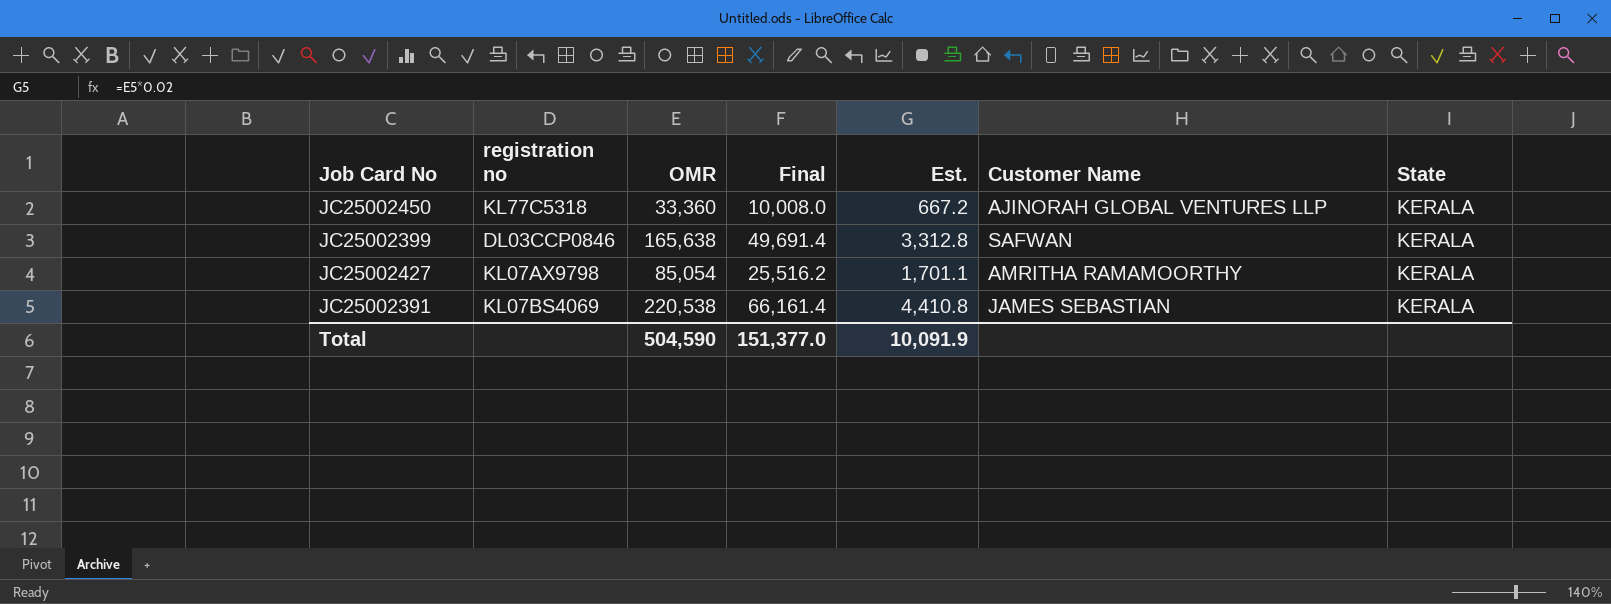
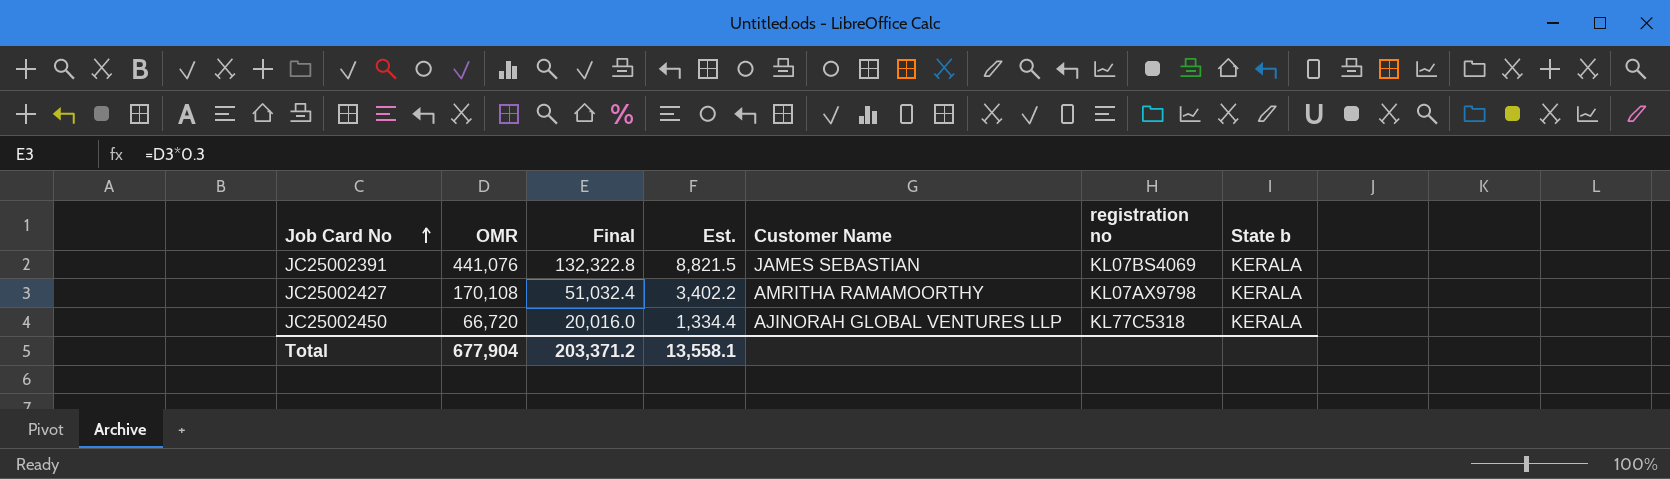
row order: none -> Job Card No ascending
column registration no | position: 2 -> 6
column name: State -> State b
row JC25002399: DL03CCP0846 | 165,638 | 49,691.4 | 3,312.8 | SAFWAN | KERALA -> none
JC25002391 | OMR: 220,538 -> 441,076
JC25002391 | Final: 66,161.4 -> 132,322.8
JC25002391 | Est.: 4,410.8 -> 8,821.5
JC25002427 | OMR: 85,054 -> 170,108
JC25002427 | Final: 25,516.2 -> 51,032.4
JC25002427 | Est.: 1,701.1 -> 3,402.2
JC25002450 | OMR: 33,360 -> 66,720
JC25002450 | Final: 10,008.0 -> 20,016.0
JC25002450 | Est.: 667.2 -> 1,334.4
Total | OMR: 504,590 -> 677,904
Total | Final: 151,377.0 -> 203,371.2
Total | Est.: 10,091.9 -> 13,558.1

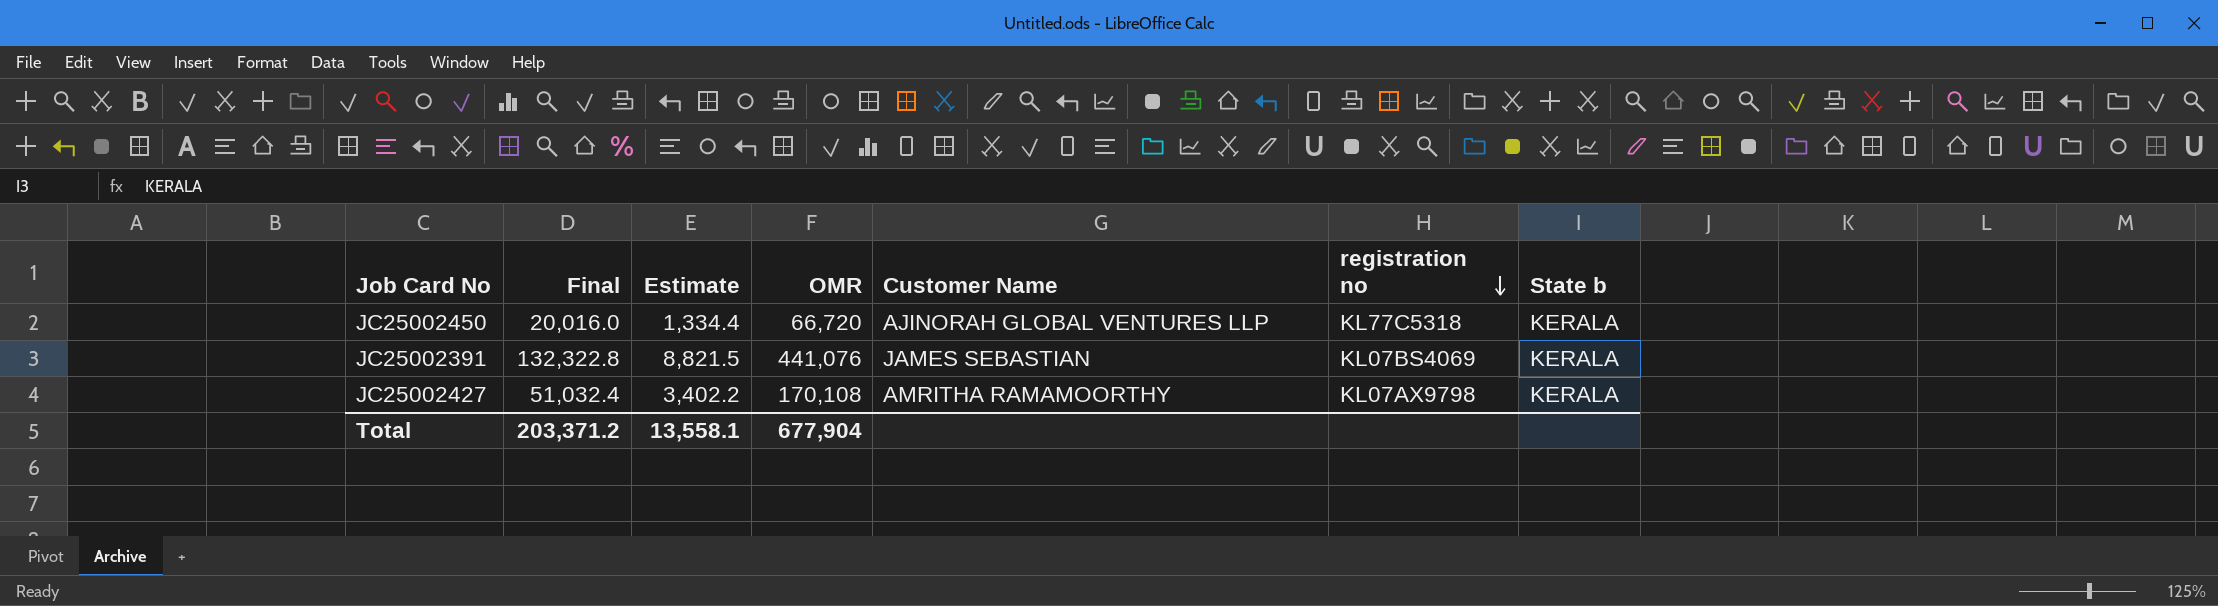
row order: Job Card No ascending -> registration no descending
column name: Est. -> Estimate
column OMR | position: 2 -> 4

